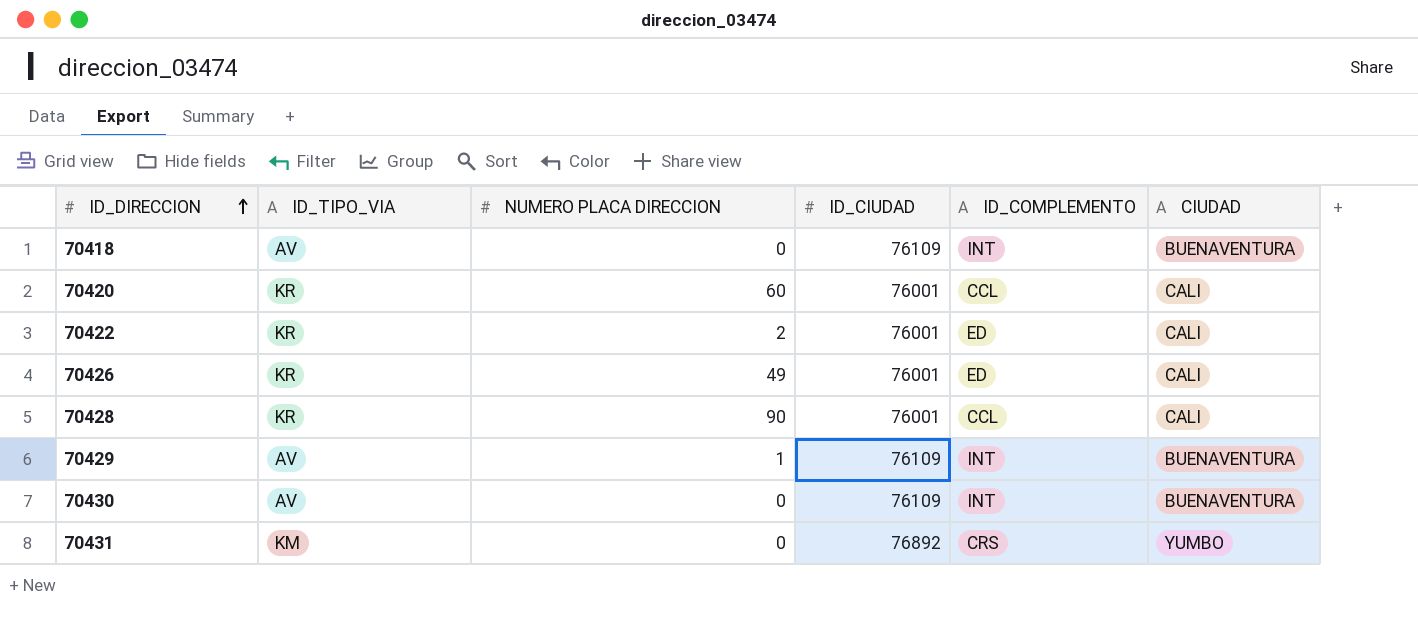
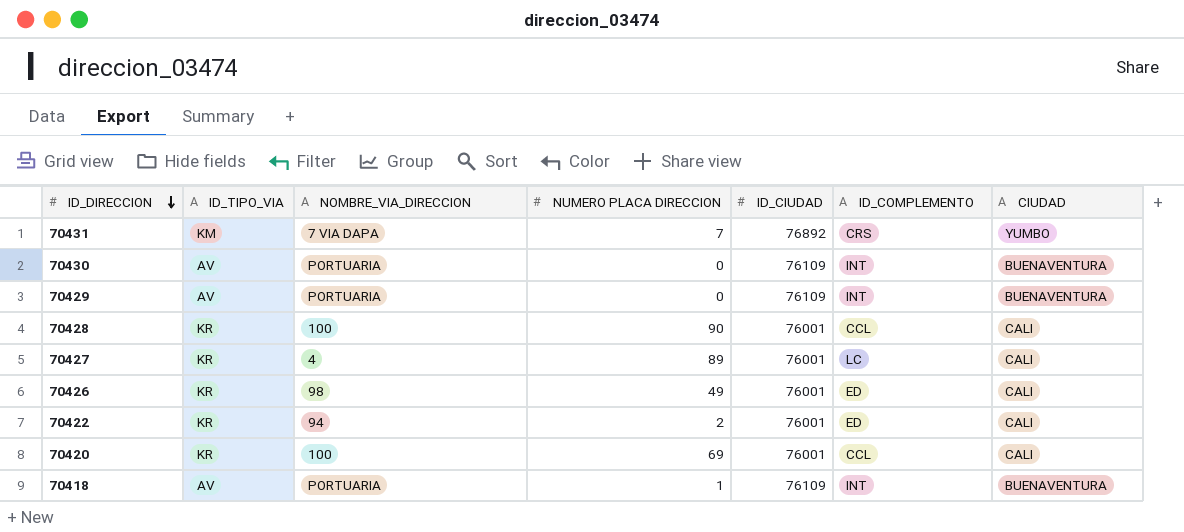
row order: ID_DIRECCION ascending -> ID_DIRECCION descending
column NOMBRE_VIA_DIRECCION | position: none -> 3
70431 | NUMERO PLACA DIRECCION: 0 -> 7
70429 | NUMERO PLACA DIRECCION: 1 -> 0
row 70427: none -> KR | 4 | 89 | 76001 | LC | CALI
70420 | NUMERO PLACA DIRECCION: 60 -> 69
70418 | NUMERO PLACA DIRECCION: 0 -> 1

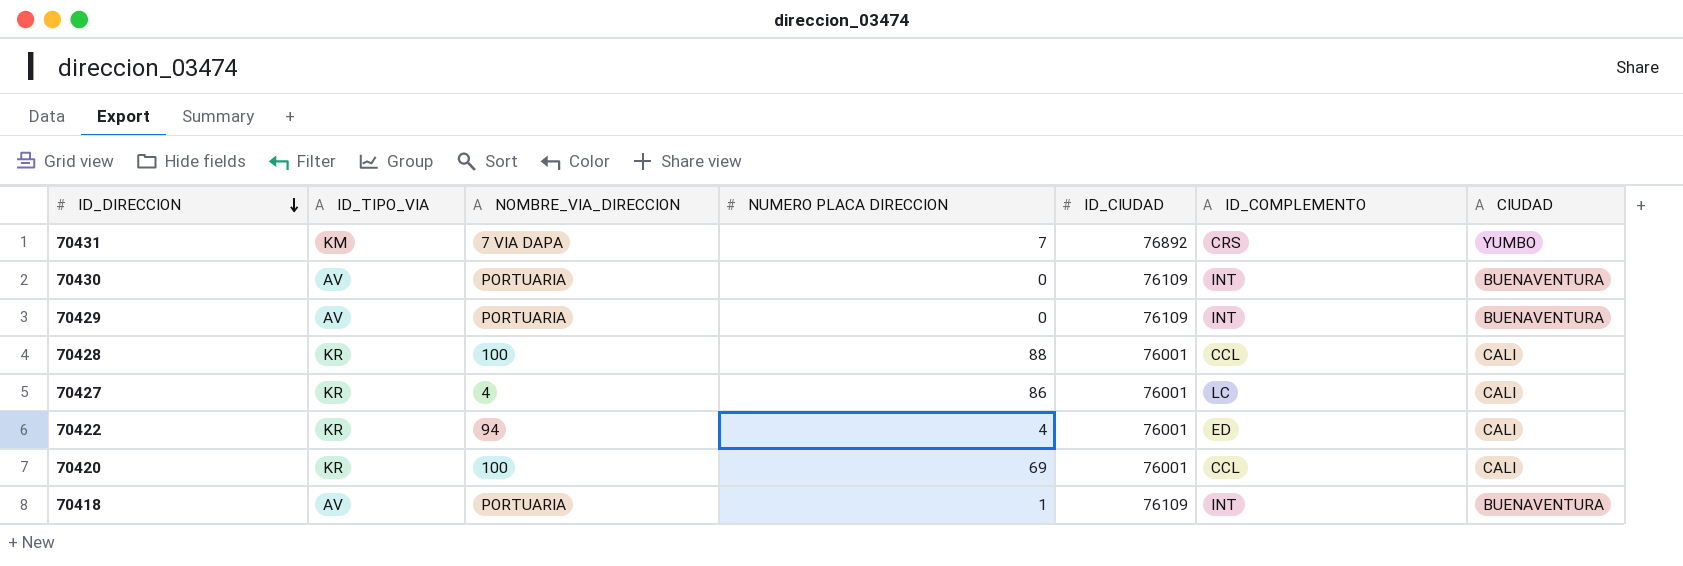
row 70426: KR | 98 | 49 | 76001 | ED | CALI -> none
70428 | NUMERO PLACA DIRECCION: 90 -> 88
70427 | NUMERO PLACA DIRECCION: 89 -> 86
70422 | NUMERO PLACA DIRECCION: 2 -> 4

